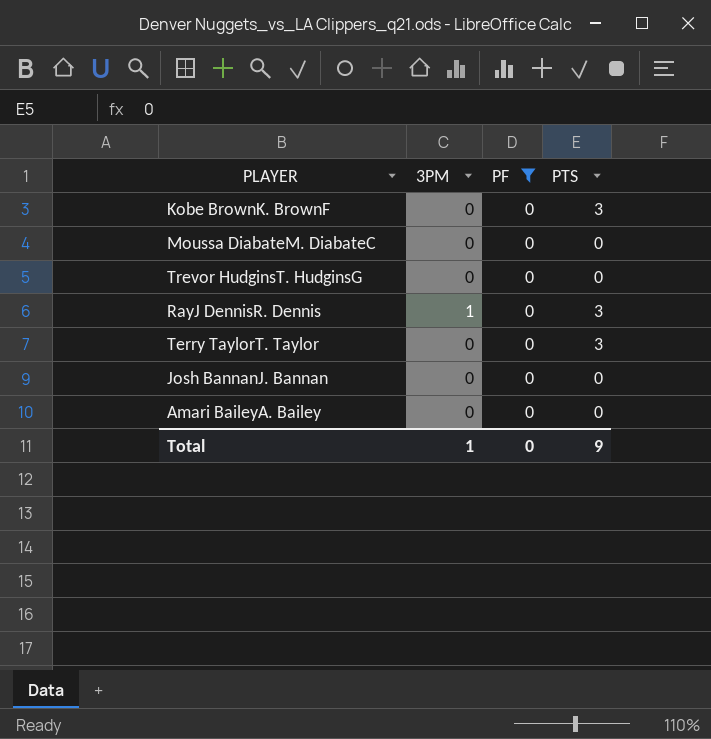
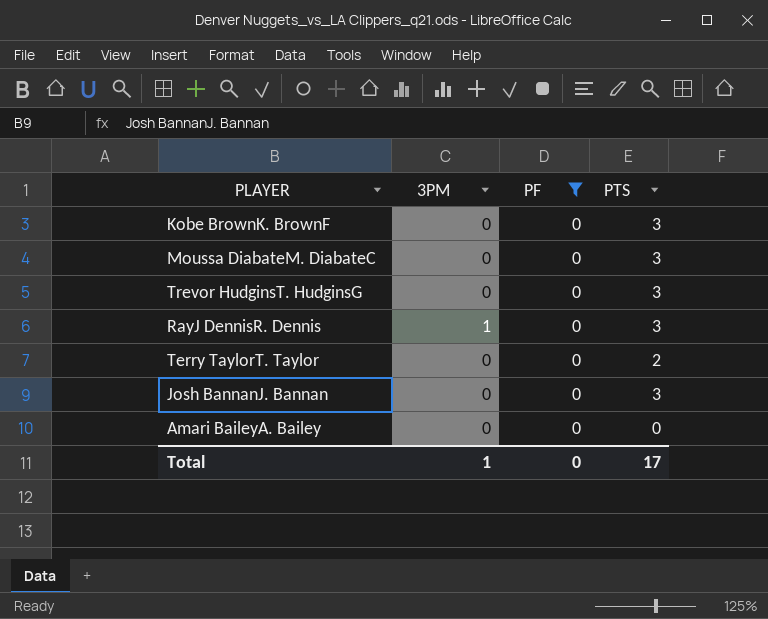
Moussa DiabateM. DiabateC | PTS: 0 -> 3
Trevor HudginsT. HudginsG | PTS: 0 -> 3
Terry TaylorT. Taylor | PTS: 3 -> 2
Josh BannanJ. Bannan | PTS: 0 -> 3
Total | PTS: 9 -> 17

